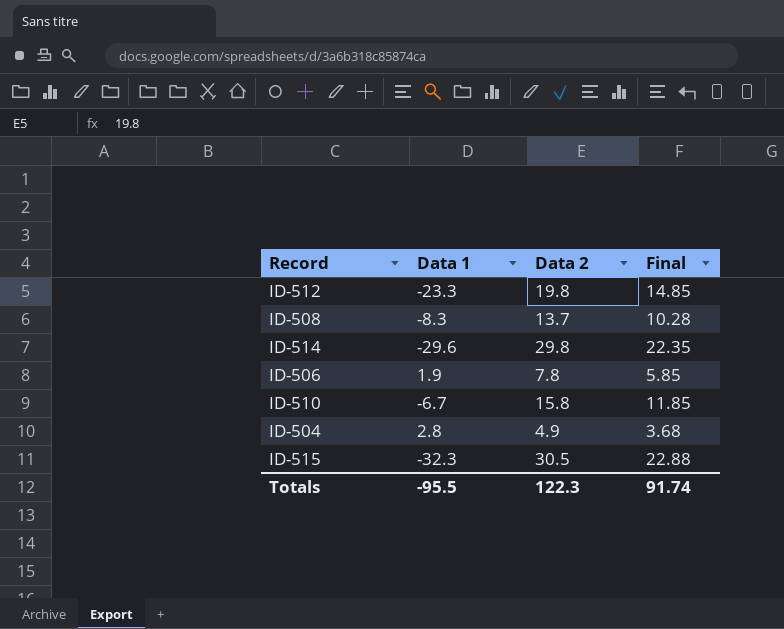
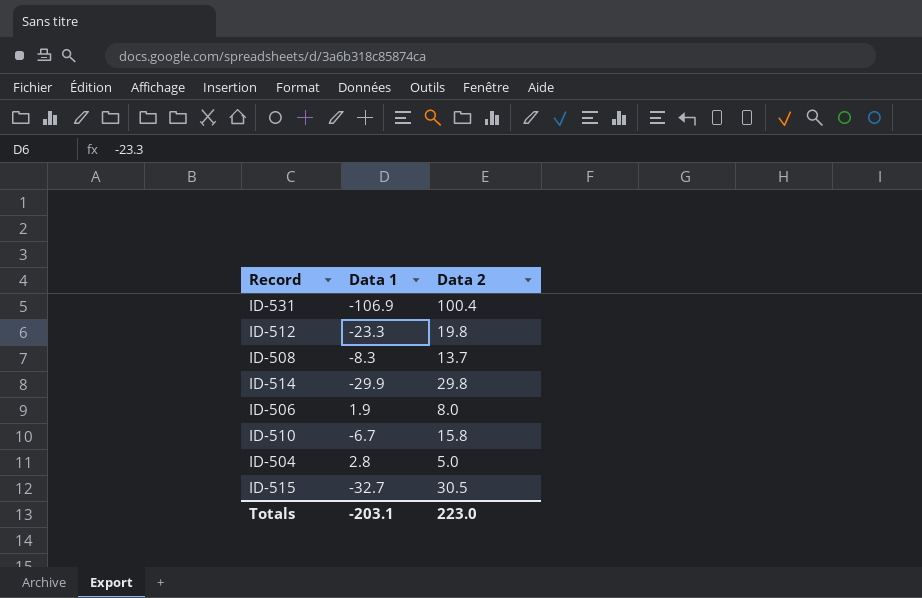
column Final | formula: [Data 2] * 0.75 -> none
row ID-531: none -> -106.9 | 100.4
ID-514 | Data 1: -29.6 -> -29.9
ID-506 | Data 2: 7.8 -> 8.0
ID-504 | Data 2: 4.9 -> 5.0
ID-515 | Data 1: -32.3 -> -32.7
Totals | Data 1: -95.5 -> -203.1
Totals | Data 2: 122.3 -> 223.0

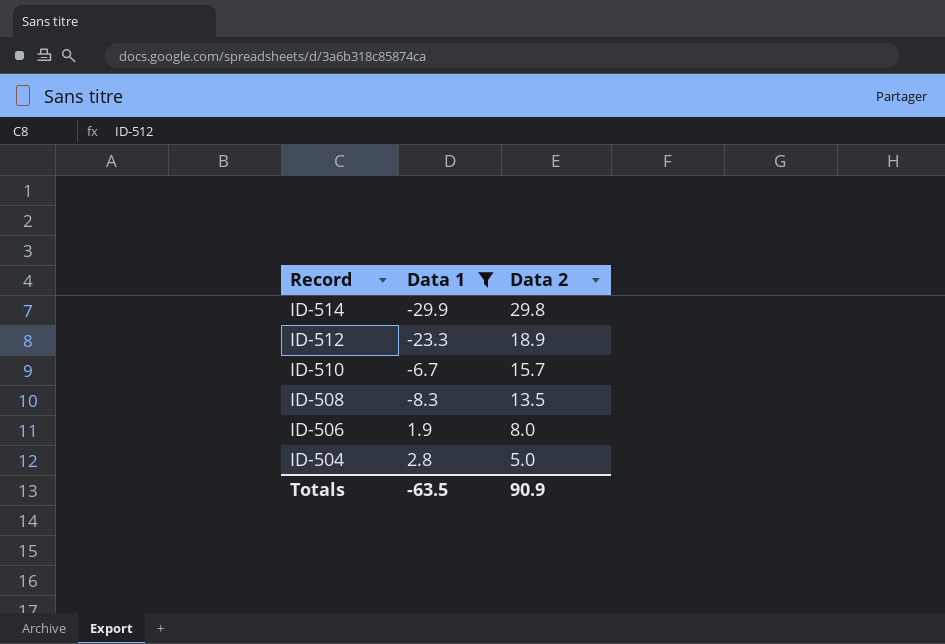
filter: none -> Data 1 >= -29.9
row order: none -> Record descending
ID-512 | Data 2: 19.8 -> 18.9
ID-510 | Data 2: 15.8 -> 15.7
ID-508 | Data 2: 13.7 -> 13.5
Totals | Data 1: -203.1 -> -63.5
Totals | Data 2: 223.0 -> 90.9

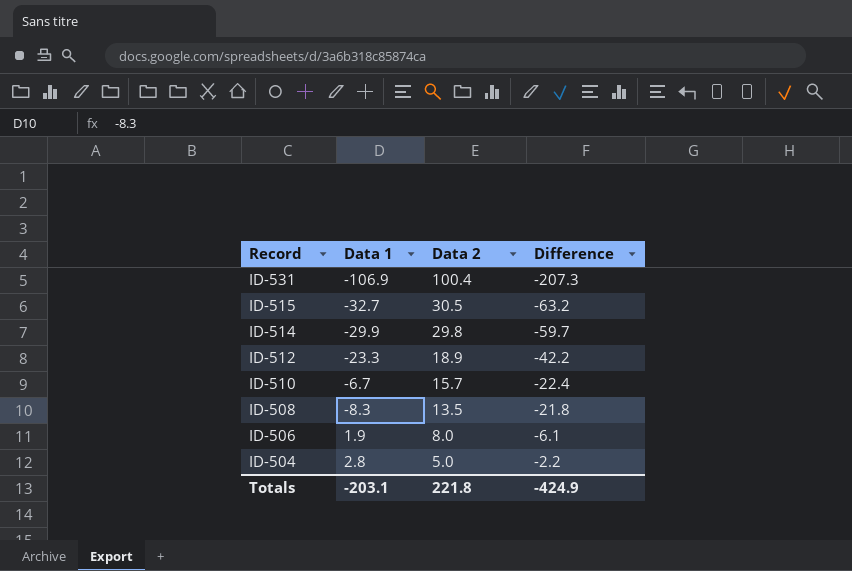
filter: Data 1 >= -29.9 -> none
column Difference | formula: none -> [Data 1] - [Data 2]
Totals | Data 1: -63.5 -> -203.1
Totals | Data 2: 90.9 -> 221.8

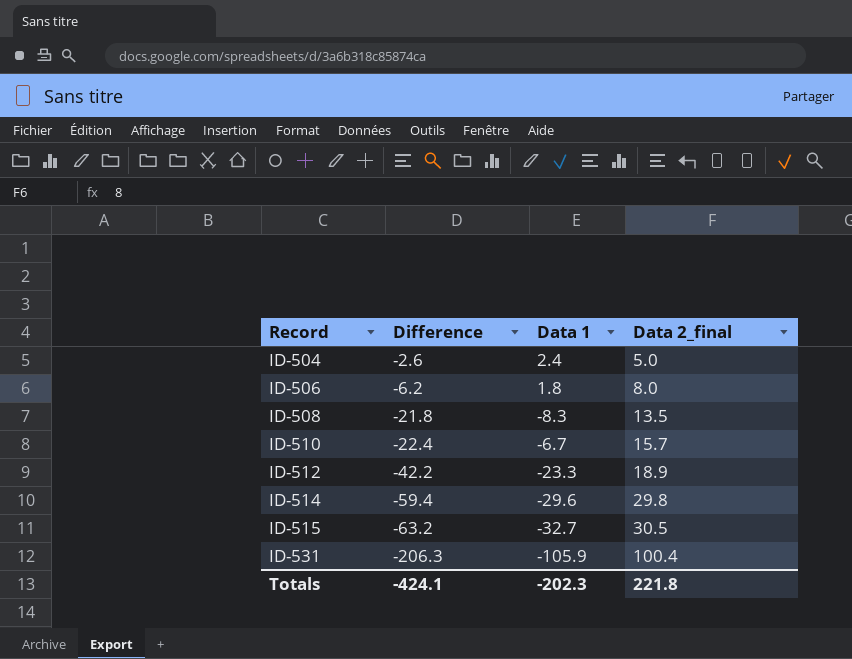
row order: Record descending -> Record ascending
column Difference | position: 4 -> 2
column name: Data 2 -> Data 2_final
ID-504 | Difference: -2.2 -> -2.6
ID-504 | Data 1: 2.8 -> 2.4
ID-506 | Difference: -6.1 -> -6.2
ID-506 | Data 1: 1.9 -> 1.8
ID-514 | Difference: -59.7 -> -59.4
ID-514 | Data 1: -29.9 -> -29.6
ID-531 | Difference: -207.3 -> -206.3
ID-531 | Data 1: -106.9 -> -105.9
Totals | Difference: -424.9 -> -424.1
Totals | Data 1: -203.1 -> -202.3

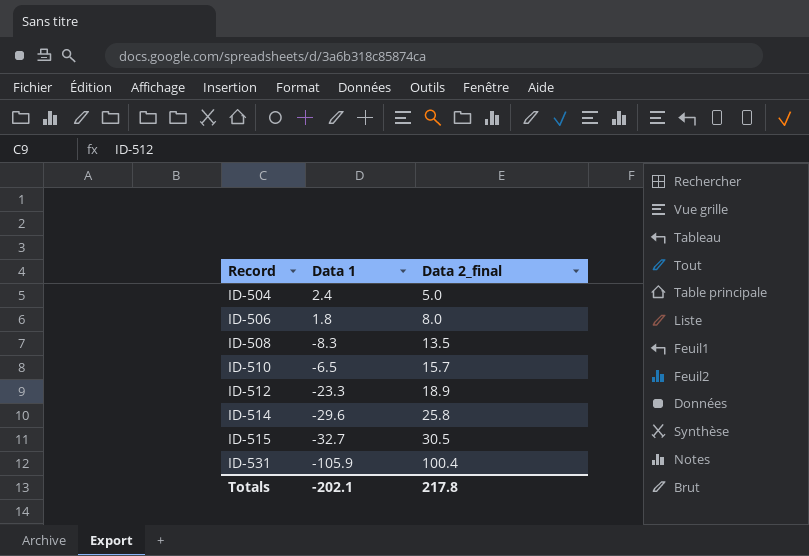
column Difference | formula: [Data 1] - [Data 2_final] -> none
ID-510 | Data 1: -6.7 -> -6.5
ID-514 | Data 2_final: 29.8 -> 25.8
Totals | Data 1: -202.3 -> -202.1
Totals | Data 2_final: 221.8 -> 217.8

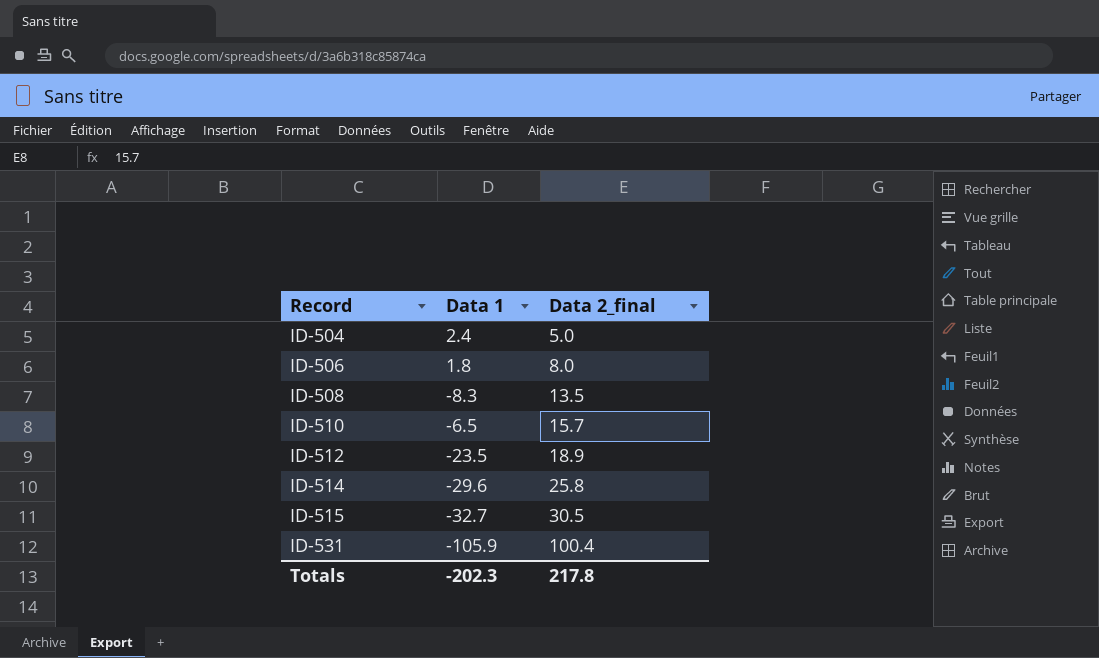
ID-512 | Data 1: -23.3 -> -23.5
Totals | Data 1: -202.1 -> -202.3

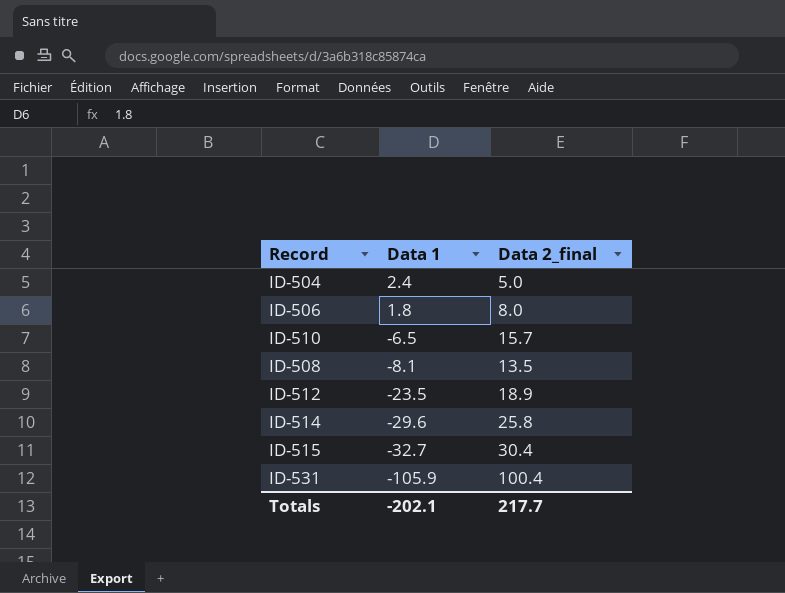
row order: Record ascending -> Data 1 descending
ID-508 | Data 1: -8.3 -> -8.1
ID-515 | Data 2_final: 30.5 -> 30.4
Totals | Data 1: -202.3 -> -202.1
Totals | Data 2_final: 217.8 -> 217.7

